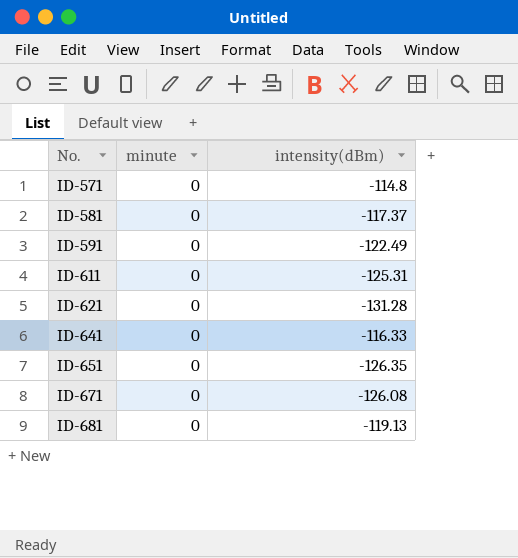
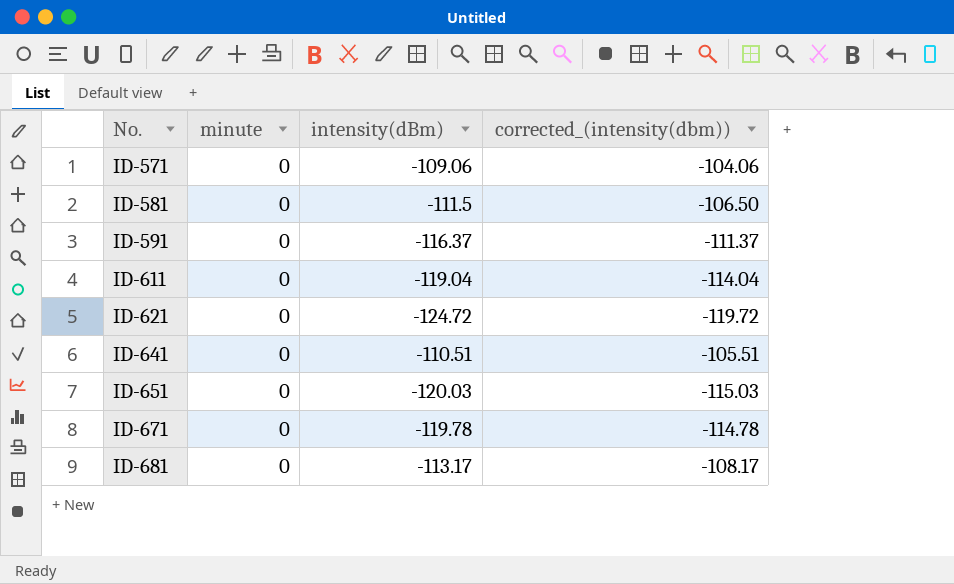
column corrected_(intensity(dbm)) | formula: none -> [intensity(dBm)] + 5
ID-571 | intensity(dBm): -114.8 -> -109.06
ID-581 | intensity(dBm): -117.37 -> -111.5
ID-591 | intensity(dBm): -122.49 -> -116.37
ID-611 | intensity(dBm): -125.31 -> -119.04
ID-621 | intensity(dBm): -131.28 -> -124.72
ID-641 | intensity(dBm): -116.33 -> -110.51
ID-651 | intensity(dBm): -126.35 -> -120.03
ID-671 | intensity(dBm): -126.08 -> -119.78
ID-681 | intensity(dBm): -119.13 -> -113.17

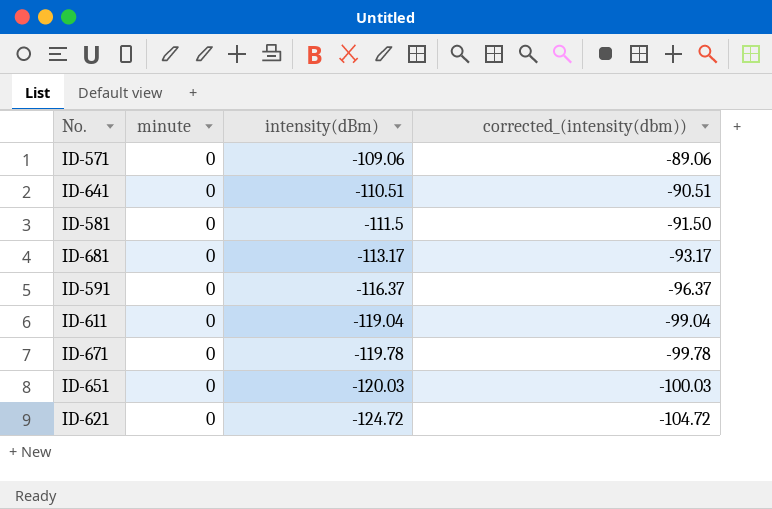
row order: No. ascending -> intensity(dBm) descending
column corrected_(intensity(dbm)) | formula: [intensity(dBm)] + 5 -> [intensity(dBm)] + 20

